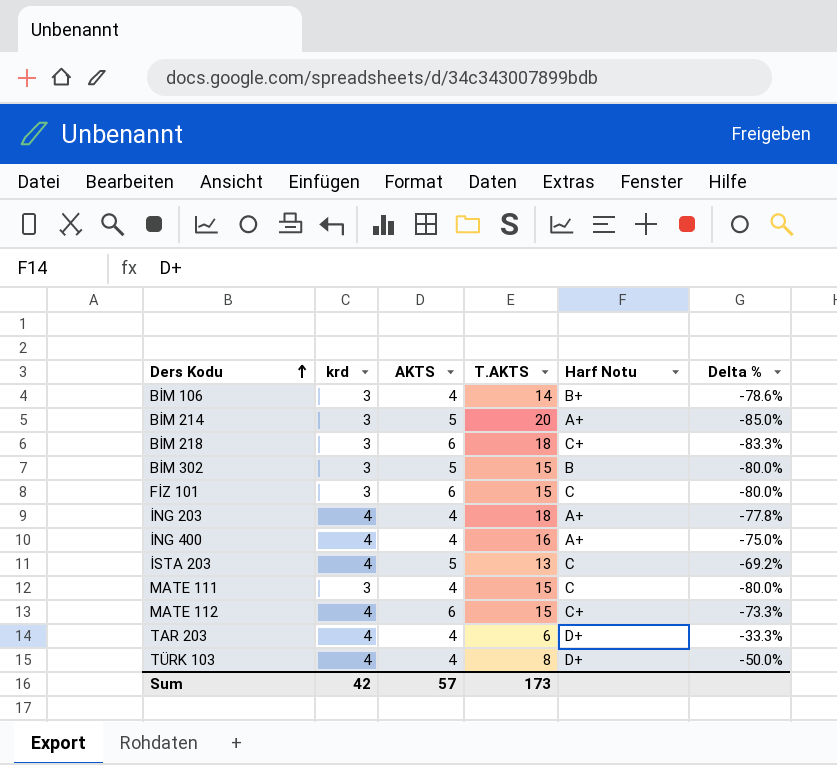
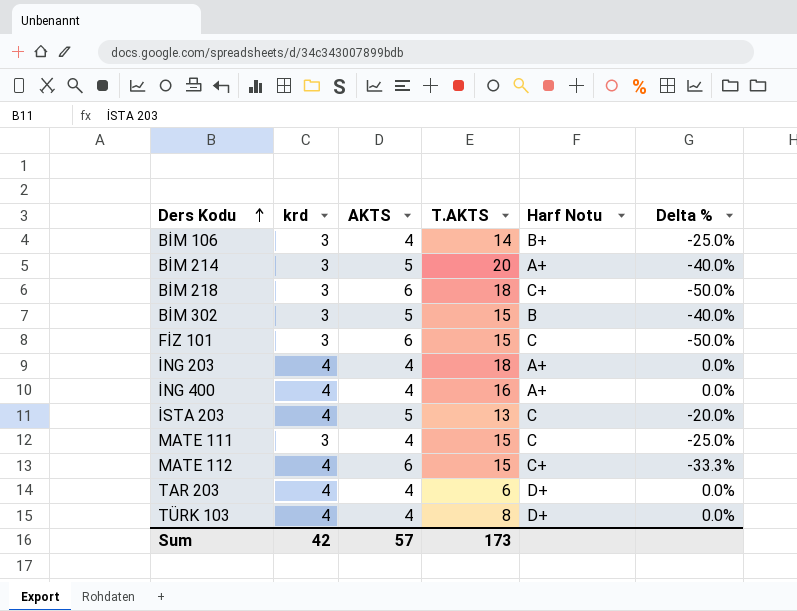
column Delta % | formula: ([krd] - [T.AKTS]) / [T.AKTS] -> ([krd] - [AKTS]) / [AKTS]

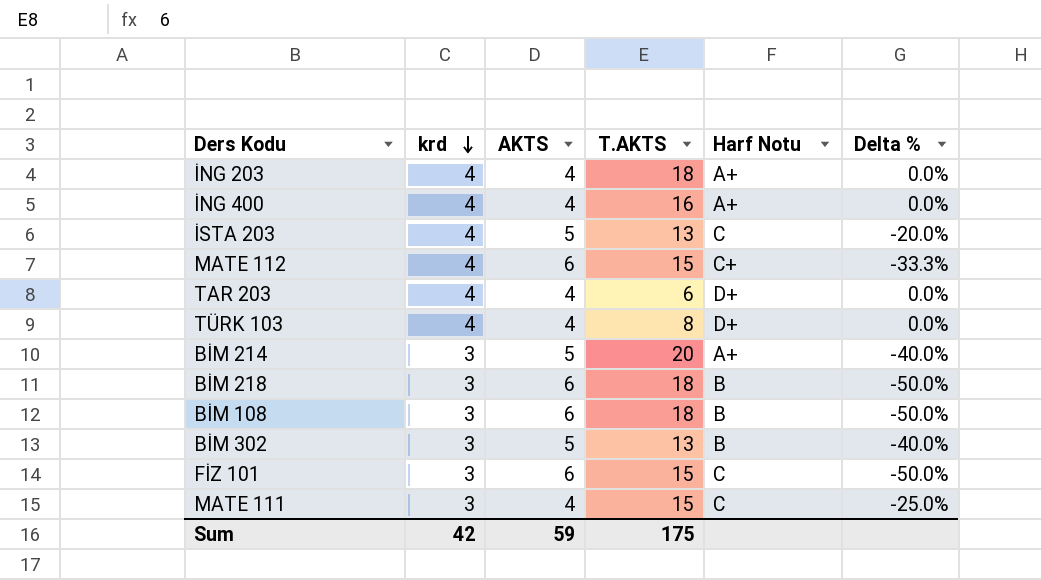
row order: Ders Kodu ascending -> krd descending
row BİM 106: 3 | 4 | 14 | B+ | -25.0% -> none
BİM 218 | Harf Notu: C+ -> B
row BİM 108: none -> 3 | 6 | 18 | B | -50.0%
BİM 302 | T.AKTS: 15 -> 13
Sum | AKTS: 57 -> 59
Sum | T.AKTS: 173 -> 175

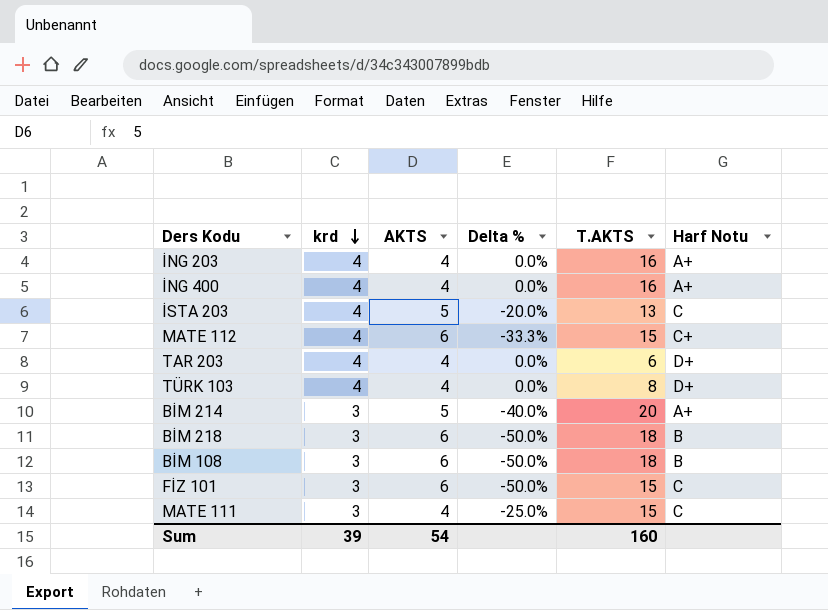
column Delta % | position: 6 -> 4
row BİM 302: 3 | 5 | 13 | B | -40.0% -> none
İNG 203 | T.AKTS: 18 -> 16
Sum | krd: 42 -> 39
Sum | AKTS: 59 -> 54
Sum | T.AKTS: 175 -> 160

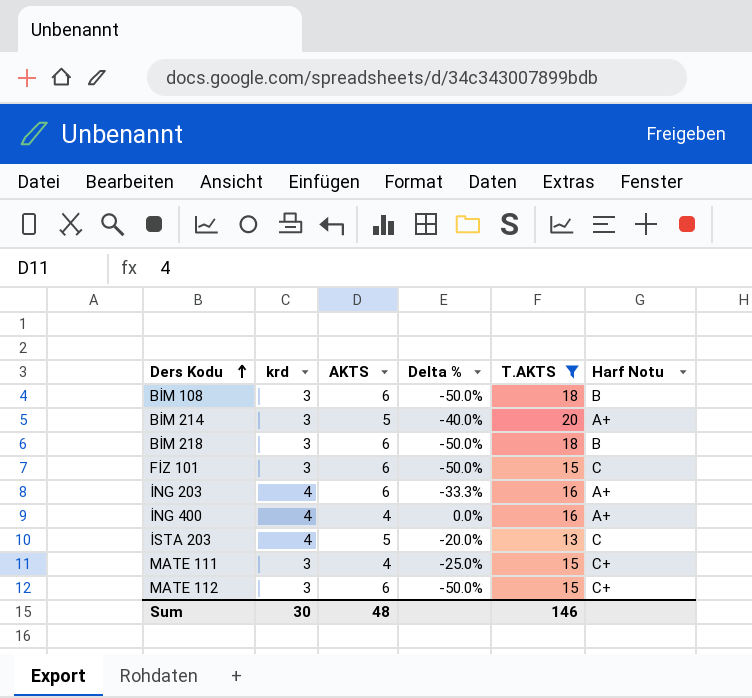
filter: none -> T.AKTS >= 13
row order: krd descending -> Ders Kodu ascending
İNG 203 | AKTS: 4 -> 6
İNG 203 | Delta %: 0.0% -> -33.3%
MATE 111 | Harf Notu: C -> C+
MATE 112 | krd: 4 -> 3
MATE 112 | Delta %: -33.3% -> -50.0%
Sum | krd: 39 -> 30
Sum | AKTS: 54 -> 48
Sum | T.AKTS: 160 -> 146

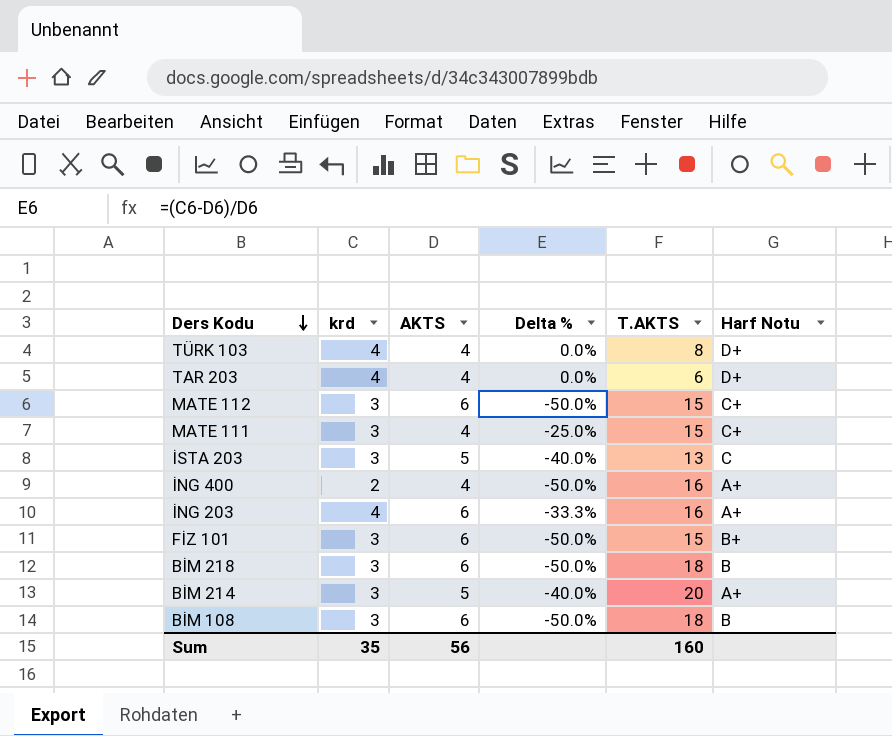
filter: T.AKTS >= 13 -> none
row order: Ders Kodu ascending -> Ders Kodu descending
İSTA 203 | krd: 4 -> 3
İSTA 203 | Delta %: -20.0% -> -40.0%
İNG 400 | krd: 4 -> 2
İNG 400 | Delta %: 0.0% -> -50.0%
FİZ 101 | Harf Notu: C -> B+
Sum | krd: 30 -> 35
Sum | AKTS: 48 -> 56
Sum | T.AKTS: 146 -> 160

